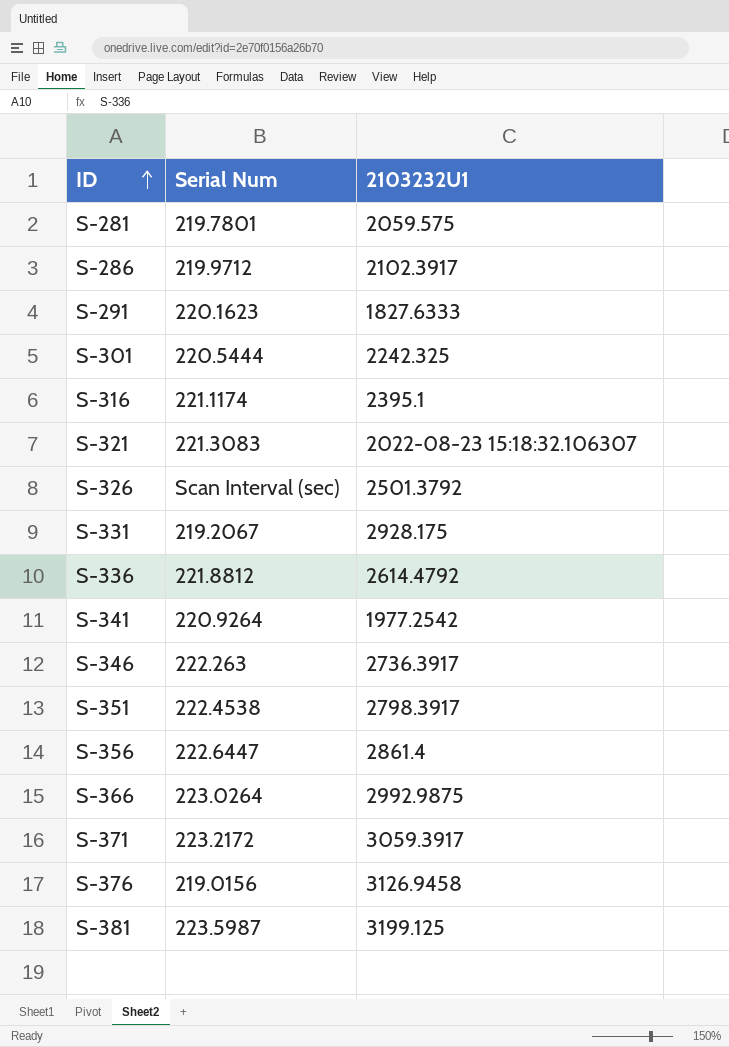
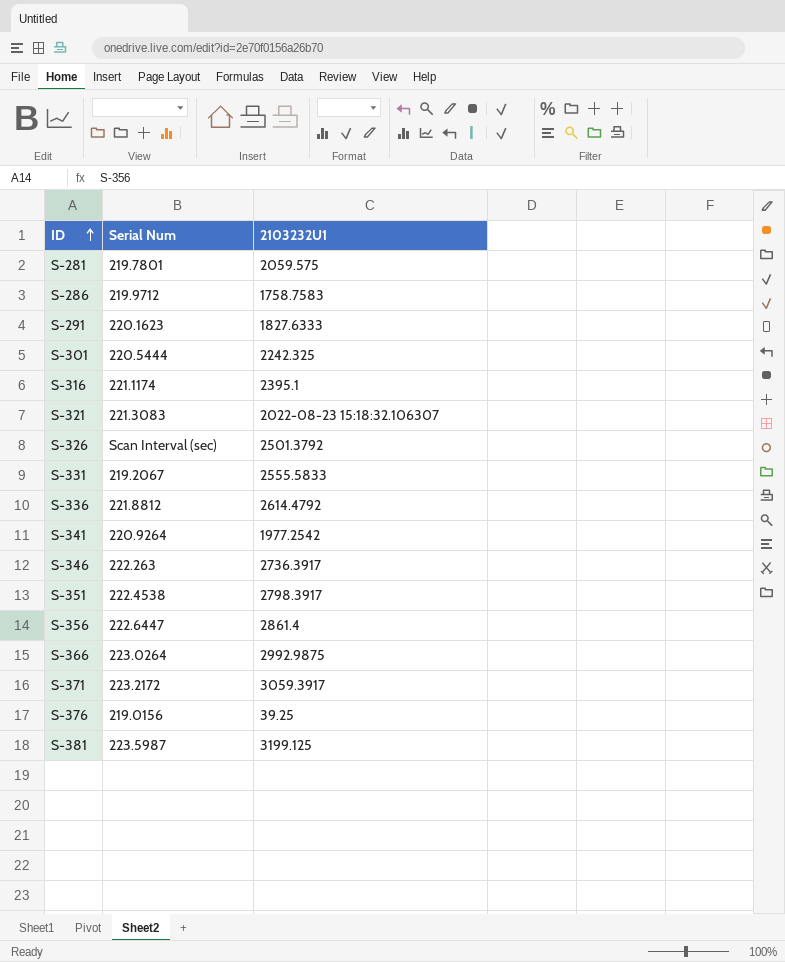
S-286 | 2103232U1: 2102.3917 -> 1758.7583
S-331 | 2103232U1: 2928.175 -> 2555.5833
S-376 | 2103232U1: 3126.9458 -> 39.25

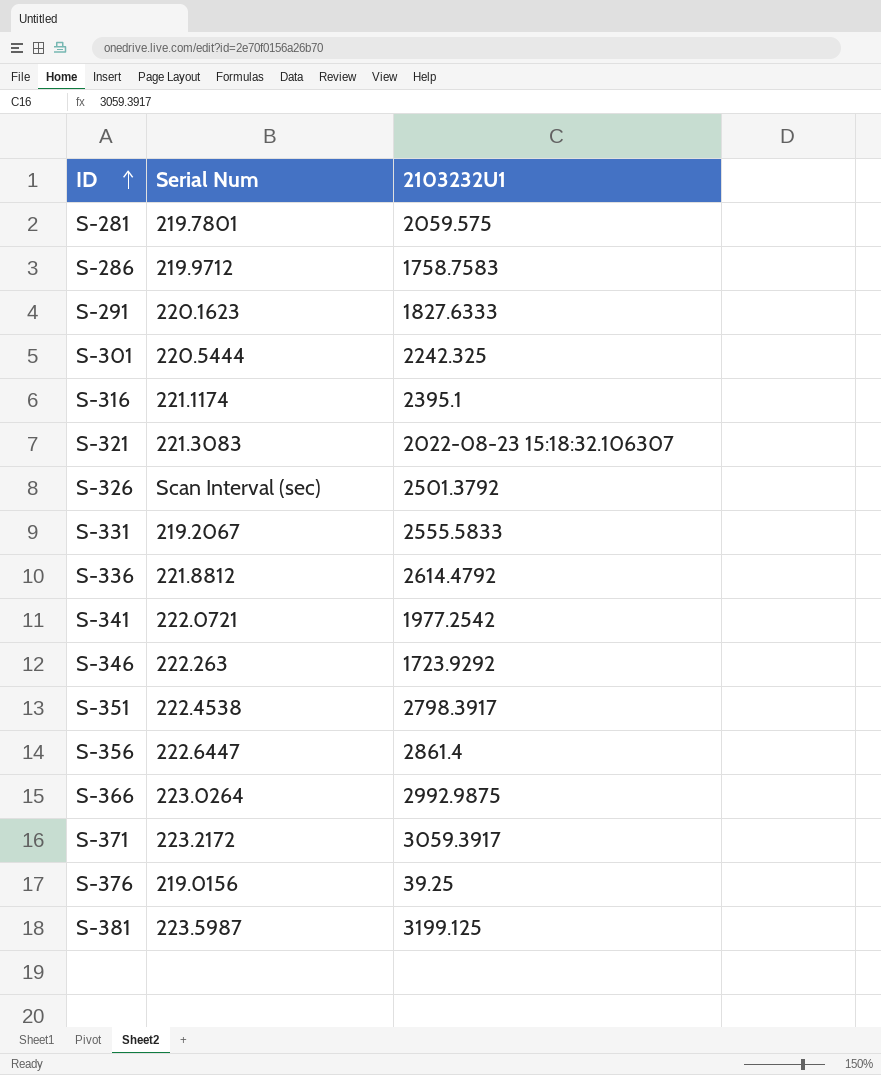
S-341 | Serial Num: 220.9264 -> 222.0721
S-346 | 2103232U1: 2736.3917 -> 1723.9292

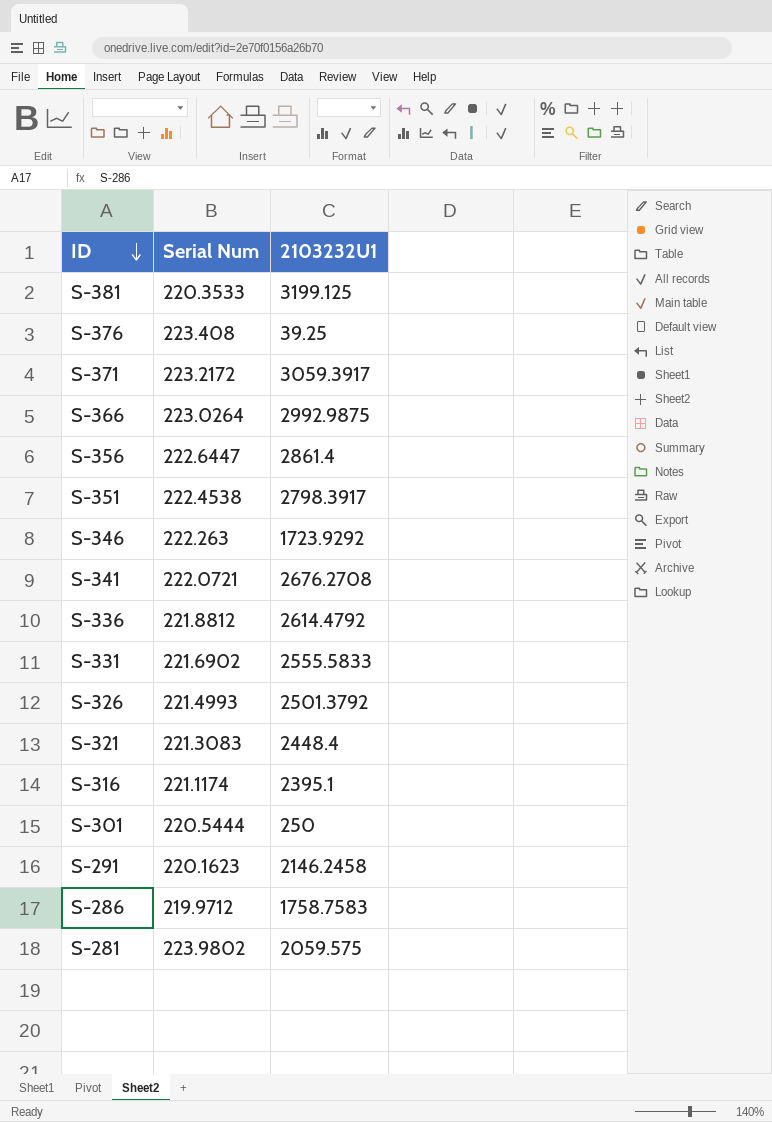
row order: ID ascending -> ID descending
S-381 | Serial Num: 223.5987 -> 220.3533
S-376 | Serial Num: 219.0156 -> 223.408
S-341 | 2103232U1: 1977.2542 -> 2676.2708
S-331 | Serial Num: 219.2067 -> 221.6902
S-326 | Serial Num: Scan Interval (sec) -> 221.4993
S-321 | 2103232U1: 2022-08-23 15:18:32.106307 -> 2448.4
S-301 | 2103232U1: 2242.325 -> 250
S-291 | 2103232U1: 1827.6333 -> 2146.2458
S-281 | Serial Num: 219.7801 -> 223.9802

